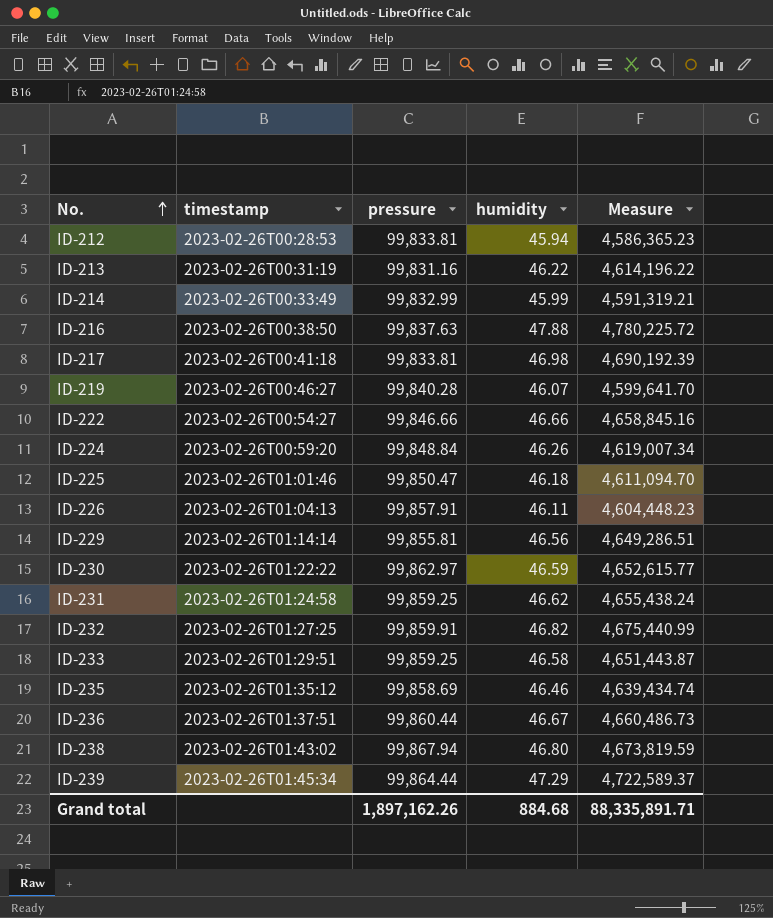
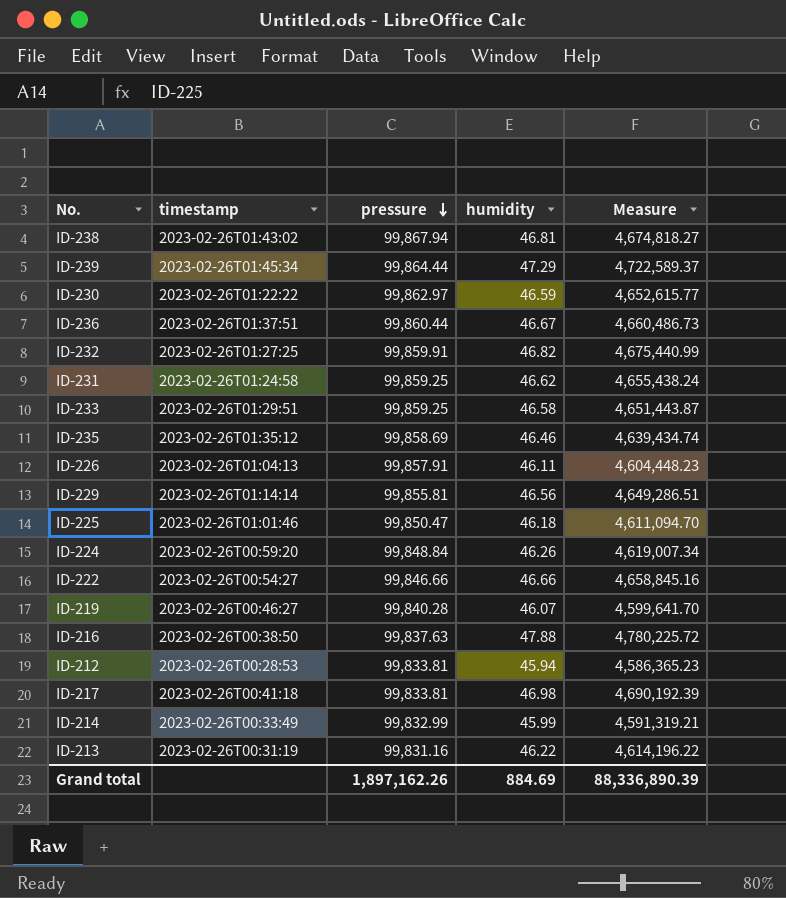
row order: No. ascending -> pressure descending
ID-238 | humidity: 46.80 -> 46.81
ID-238 | Measure: 4,673,819.59 -> 4,674,818.27
Grand total | humidity: 884.68 -> 884.69
Grand total | Measure: 88,335,891.71 -> 88,336,890.39

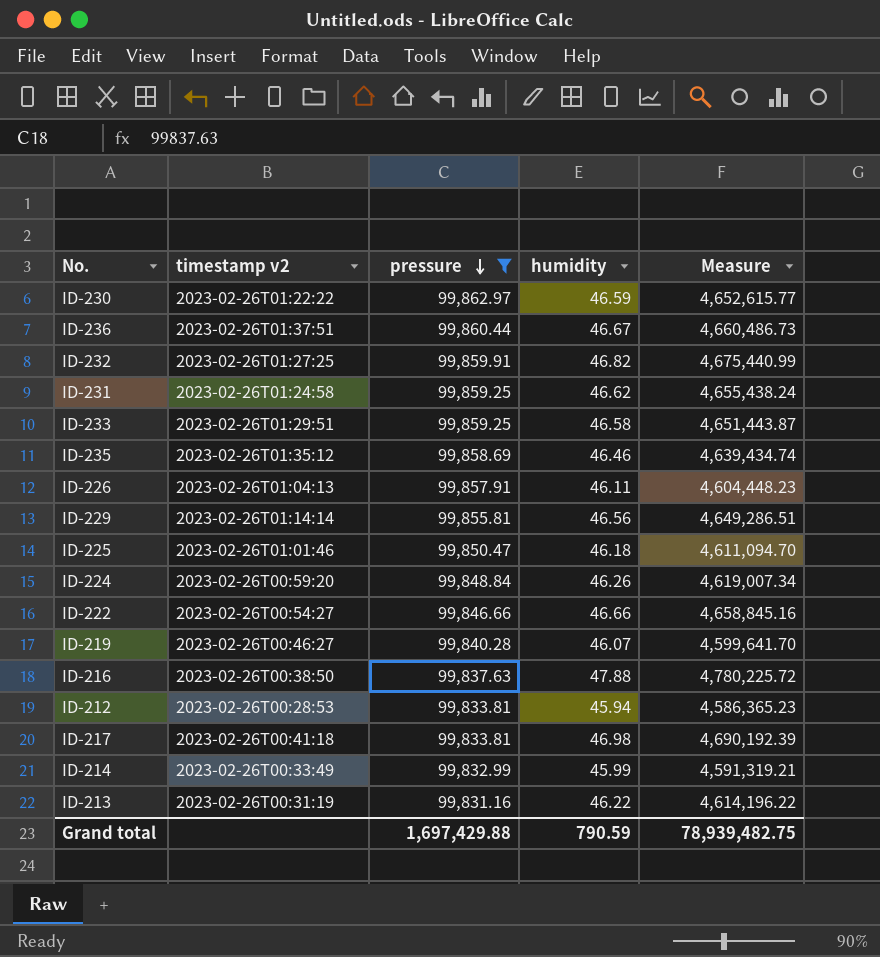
filter: none -> pressure <= 99,862.97
column name: timestamp -> timestamp v2
Grand total | pressure: 1,897,162.26 -> 1,697,429.88
Grand total | humidity: 884.69 -> 790.59
Grand total | Measure: 88,336,890.39 -> 78,939,482.75

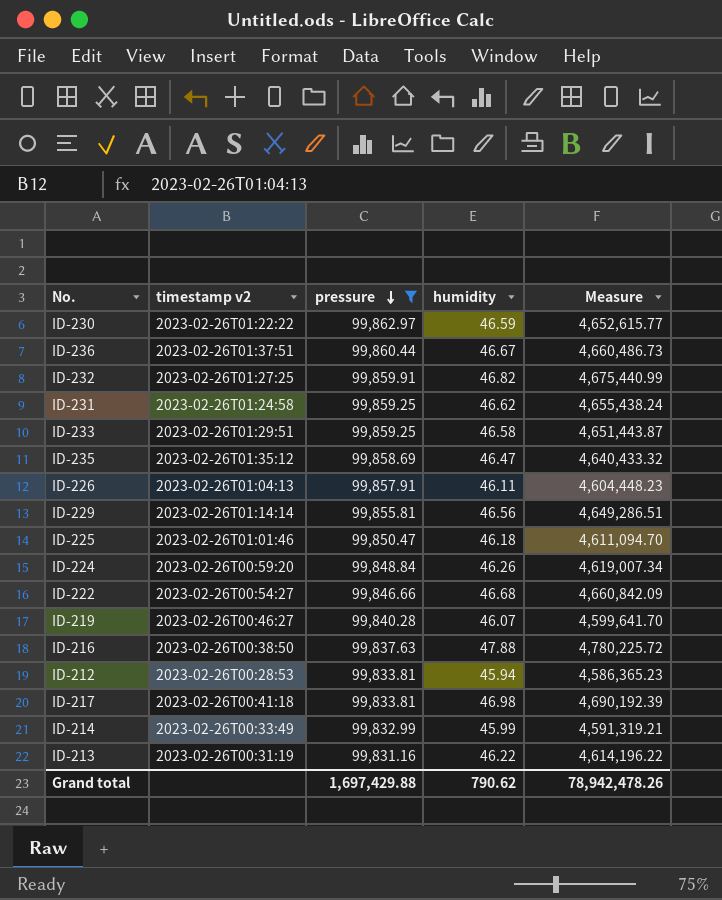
ID-235 | humidity: 46.46 -> 46.47
ID-235 | Measure: 4,639,434.74 -> 4,640,433.32
ID-222 | humidity: 46.66 -> 46.68
ID-222 | Measure: 4,658,845.16 -> 4,660,842.09
Grand total | humidity: 790.59 -> 790.62
Grand total | Measure: 78,939,482.75 -> 78,942,478.26

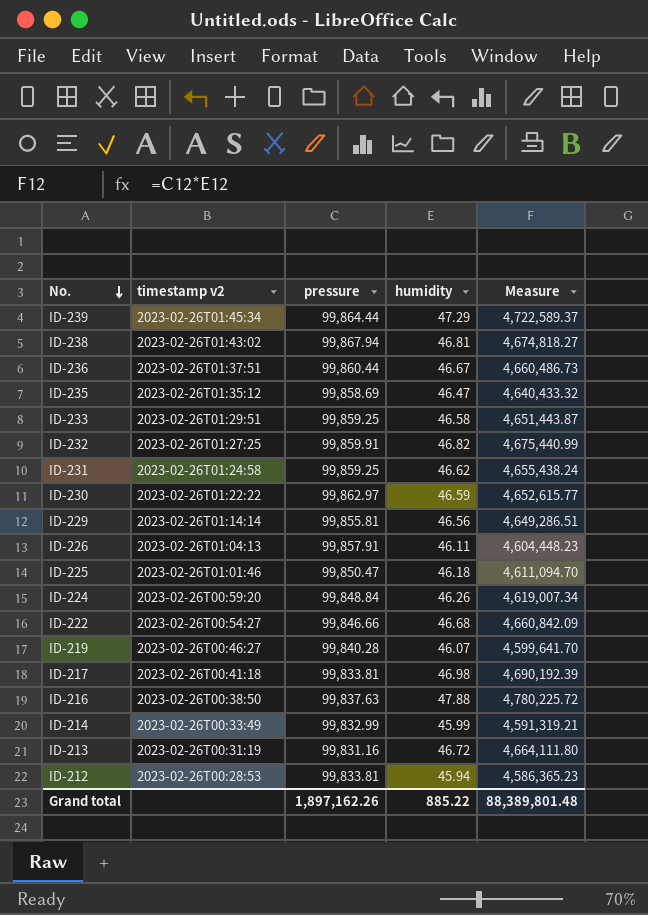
filter: pressure <= 99,862.97 -> none
row order: pressure descending -> No. descending
ID-213 | humidity: 46.22 -> 46.72
ID-213 | Measure: 4,614,196.22 -> 4,664,111.80
Grand total | pressure: 1,697,429.88 -> 1,897,162.26
Grand total | humidity: 790.62 -> 885.22
Grand total | Measure: 78,942,478.26 -> 88,389,801.48

